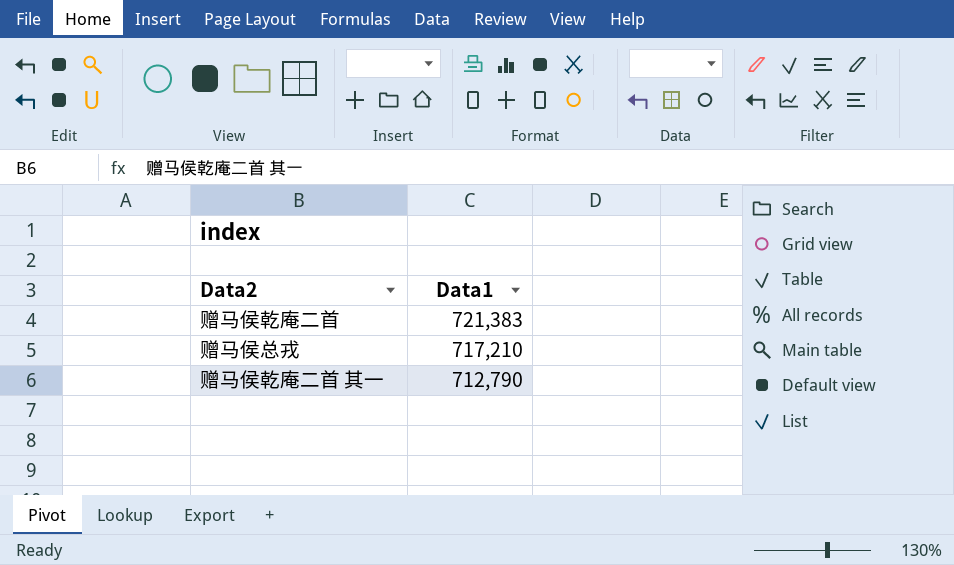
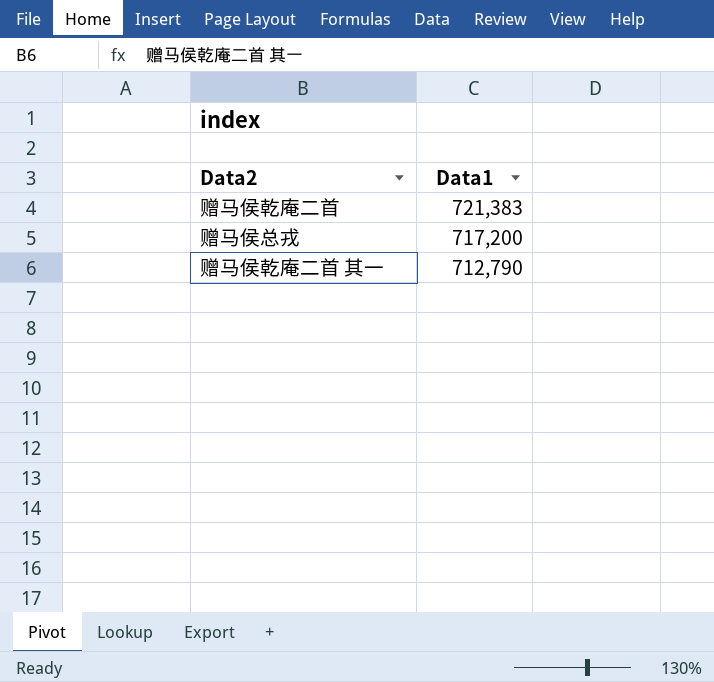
赠马侯总戎 | Data1: 717,210 -> 717,200

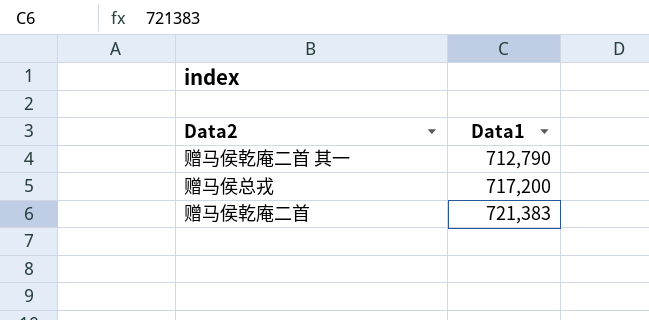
row order: Data1 descending -> Data1 ascending

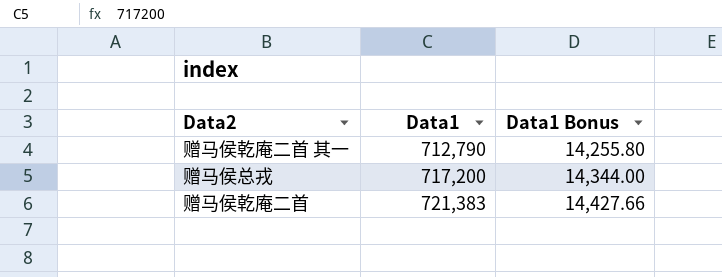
column Data1 Bonus | formula: none -> [Data1] * 0.02

